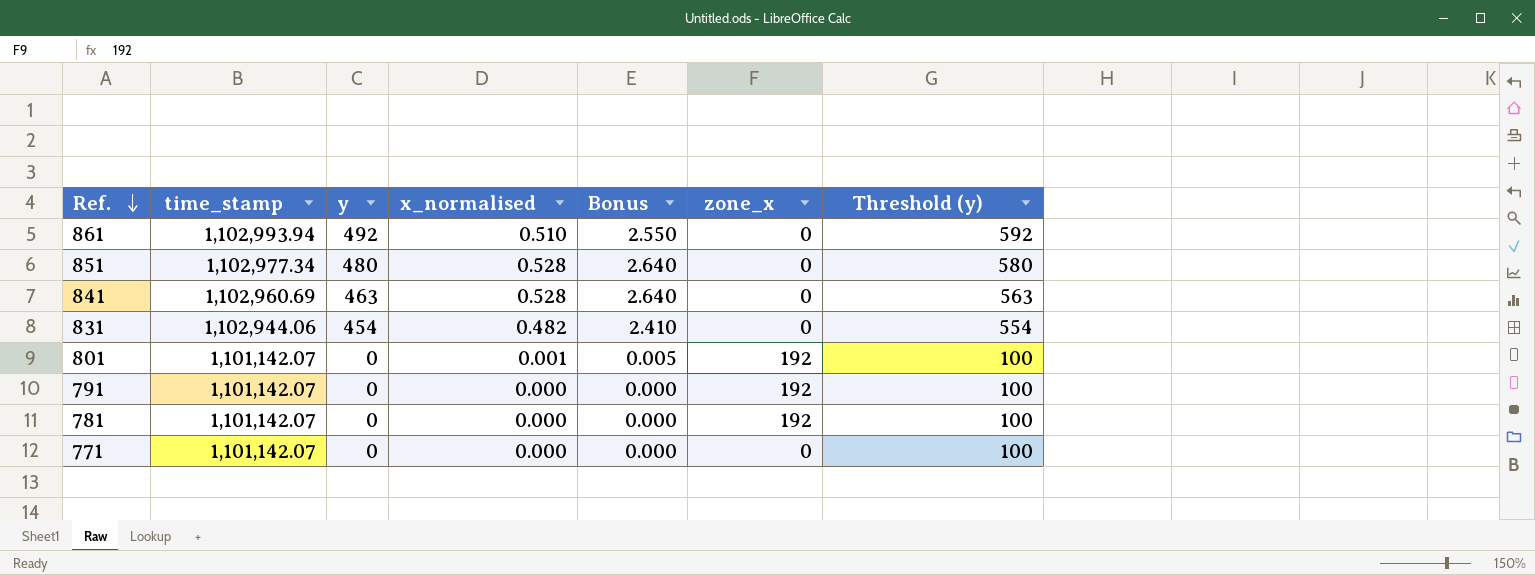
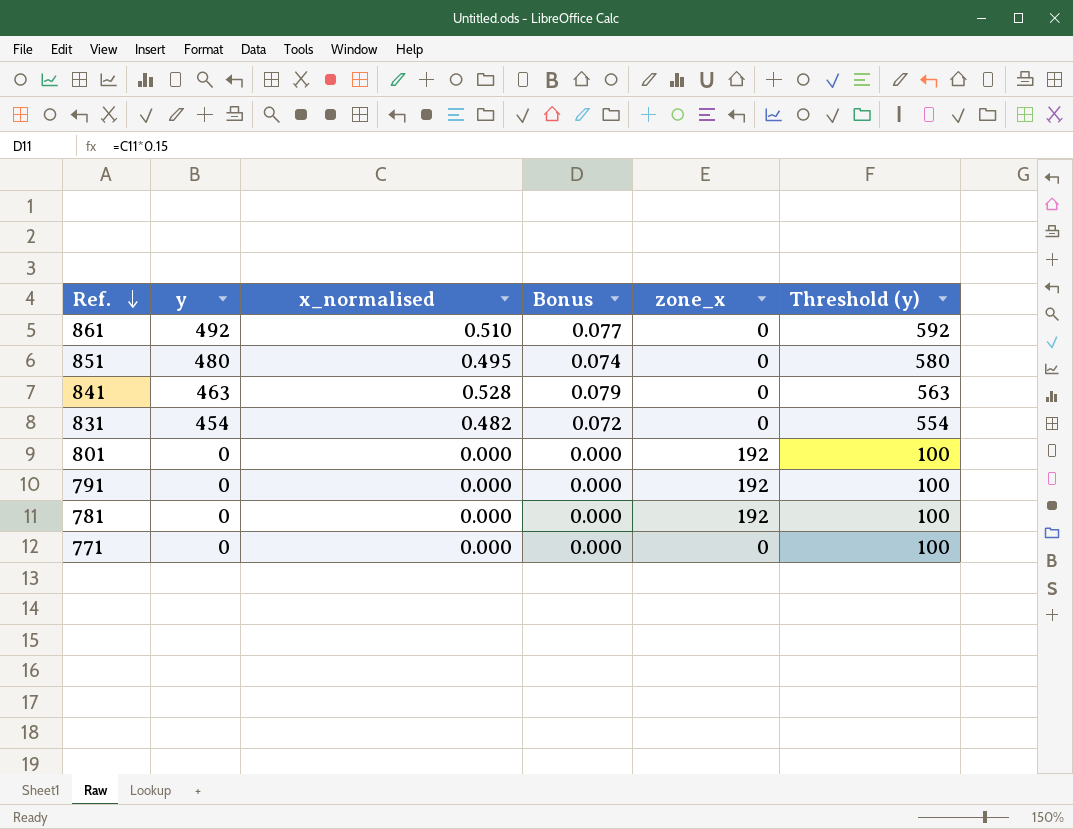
column time_stamp | position: 2 -> none
column Bonus | formula: [x_normalised] * 5 -> [x_normalised] * 0.15
851 | x_normalised: 0.528 -> 0.495
801 | x_normalised: 0.001 -> 0.000

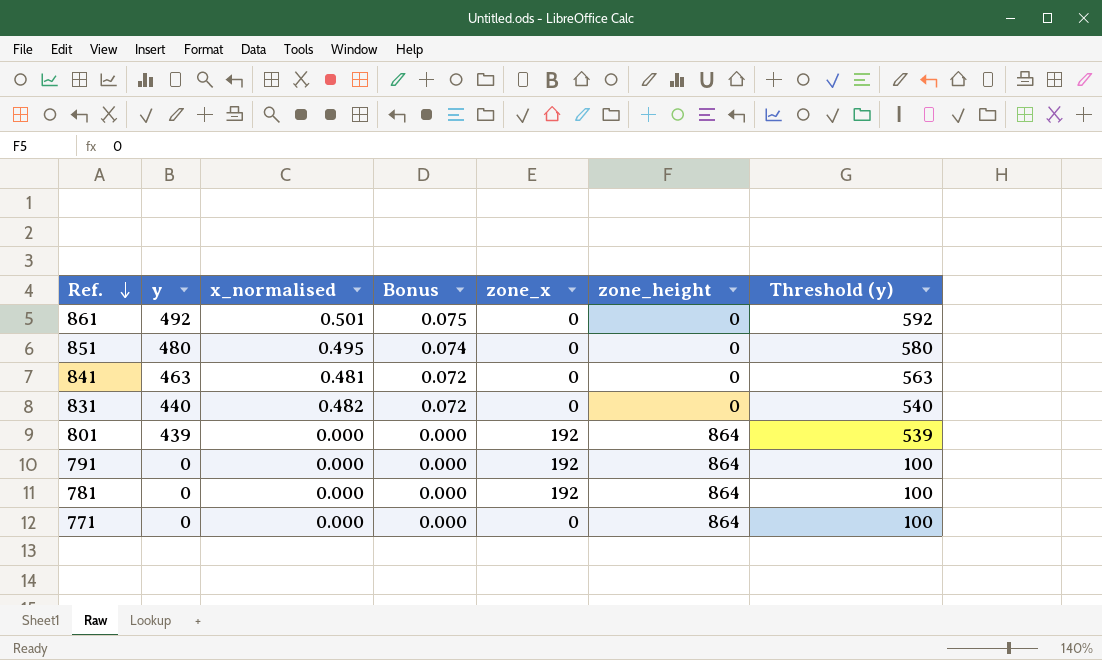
column zone_height | position: none -> 6
861 | x_normalised: 0.510 -> 0.501
861 | Bonus: 0.077 -> 0.075
841 | x_normalised: 0.528 -> 0.481
841 | Bonus: 0.079 -> 0.072
831 | y: 454 -> 440
831 | Threshold (y): 554 -> 540
801 | y: 0 -> 439
801 | Threshold (y): 100 -> 539

